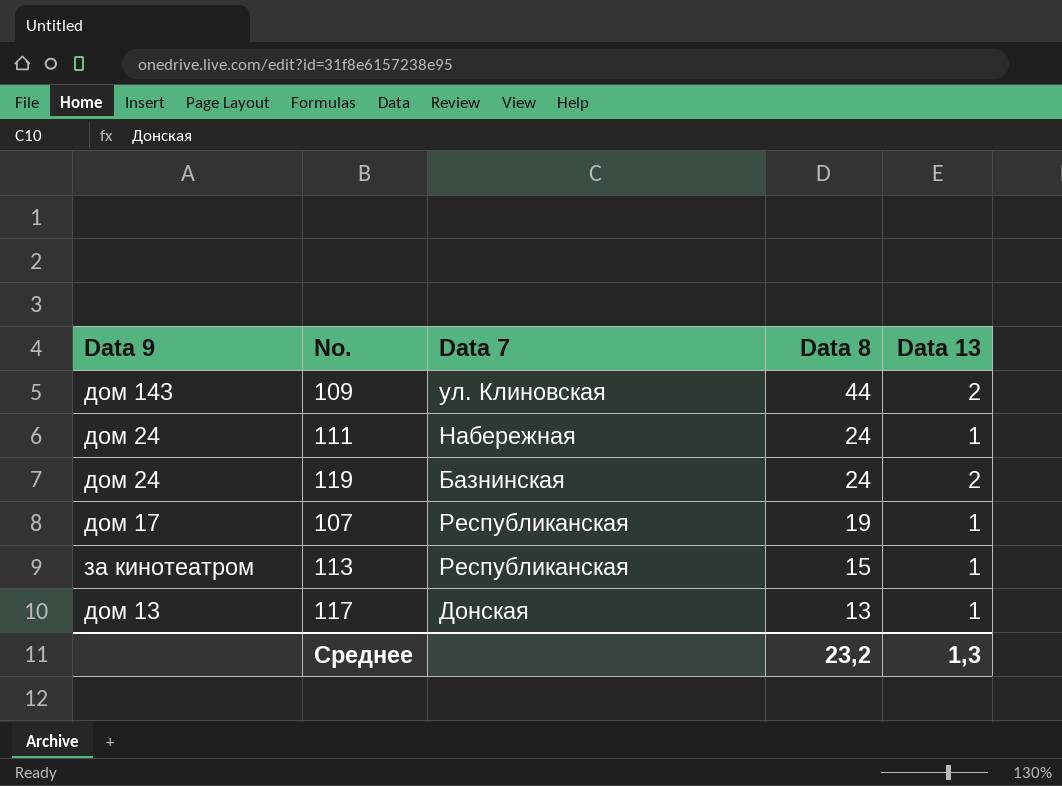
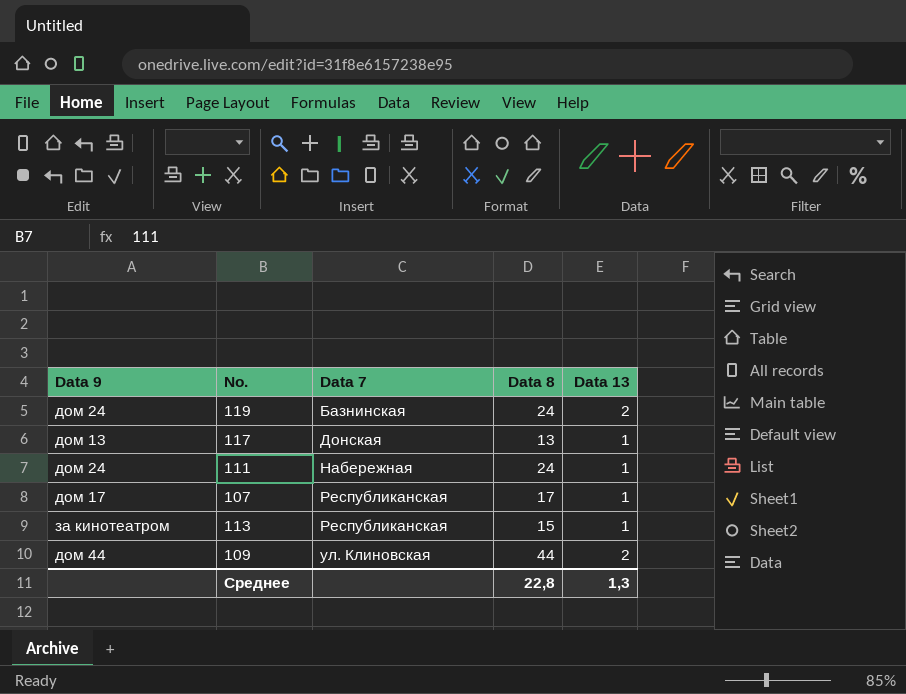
row order: Data 8 descending -> Data 7 ascending
107 | Data 8: 19 -> 17
109 | Data 9: дом 143 -> дом 44
Среднее | Data 8: 23,2 -> 22,8

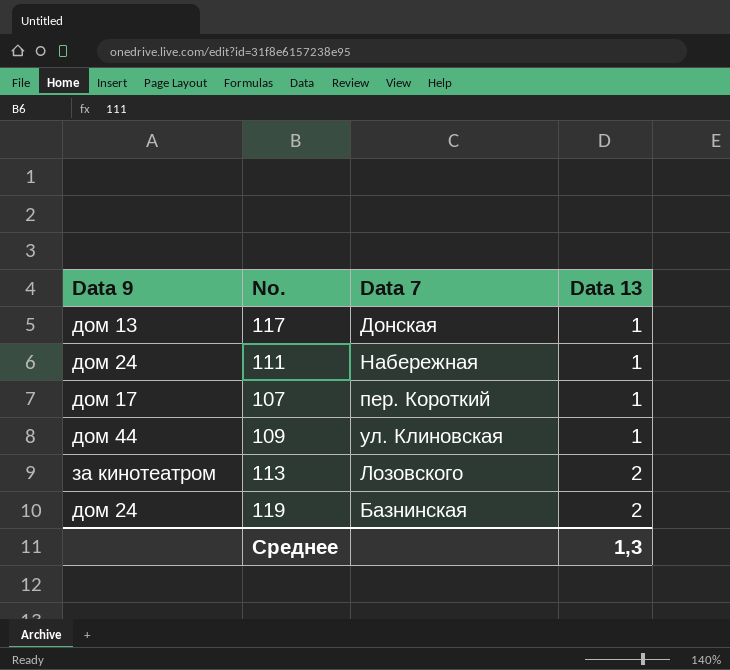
row order: Data 7 ascending -> Data 13 ascending
column Data 8 | position: 4 -> none
107 | Data 7: Республиканская -> пер. Короткий
109 | Data 13: 2 -> 1
113 | Data 7: Республиканская -> Лозовского
113 | Data 13: 1 -> 2

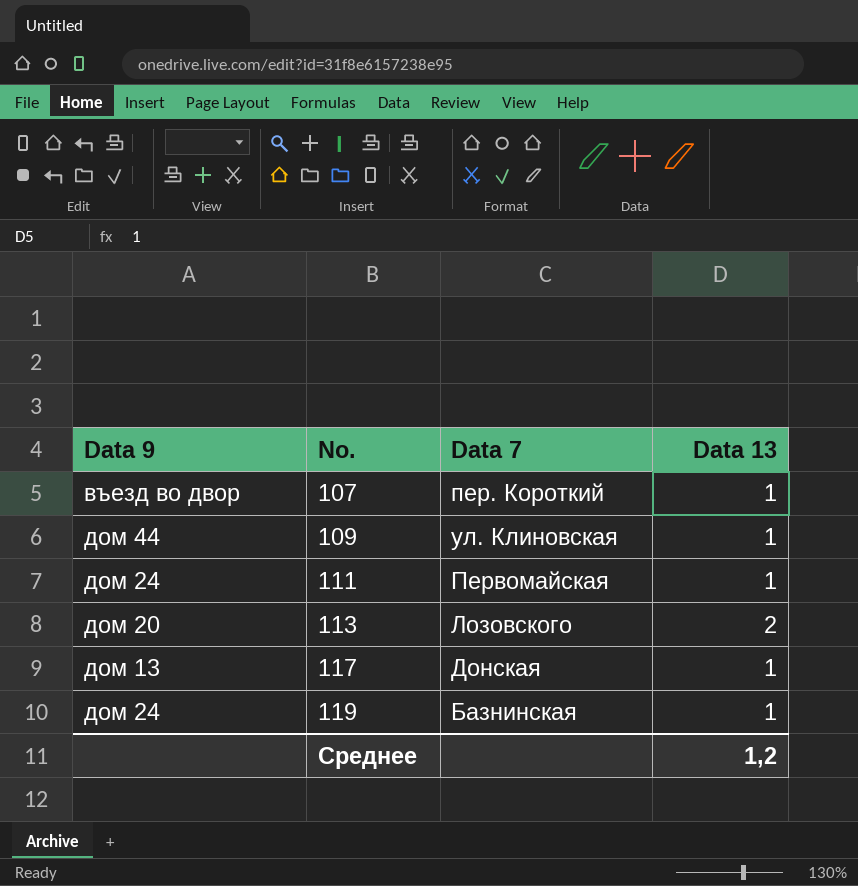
row order: Data 13 ascending -> No. ascending
107 | Data 9: дом 17 -> въезд во двор
111 | Data 7: Набережная -> Первомайская
113 | Data 9: за кинотеатром -> дом 20
119 | Data 13: 2 -> 1
Среднее | Data 13: 1,3 -> 1,2

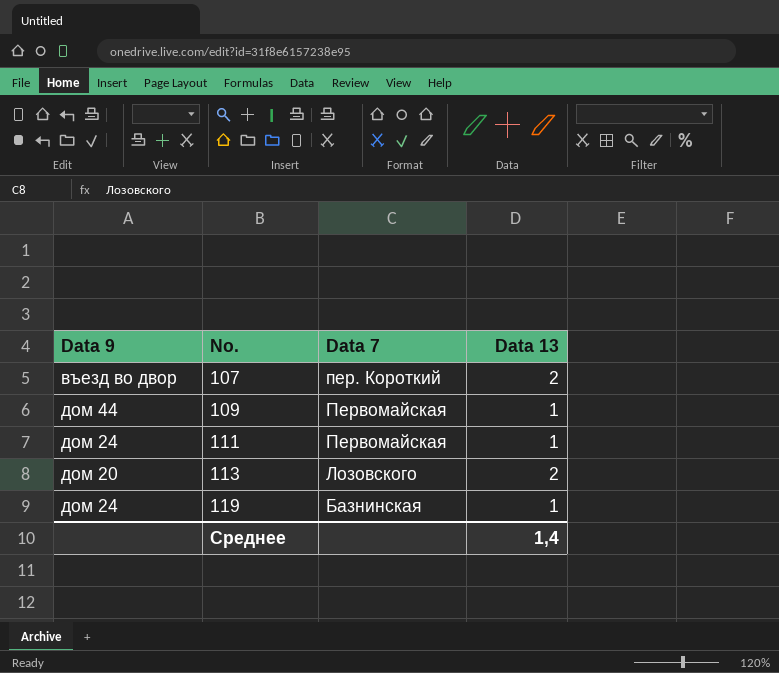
row 117: дом 13 | Донская | 1 -> none
107 | Data 13: 1 -> 2
109 | Data 7: ул. Клиновская -> Первомайская
Среднее | Data 13: 1,2 -> 1,4

